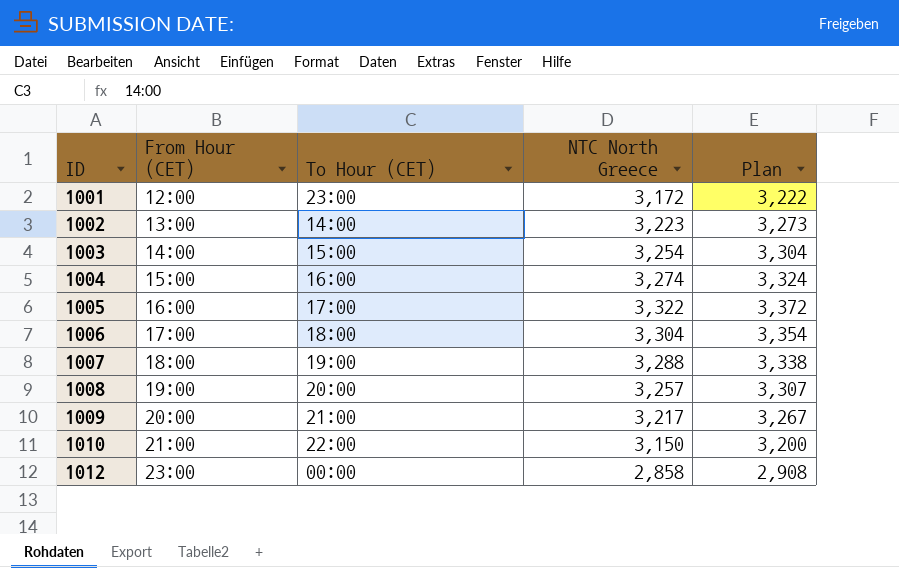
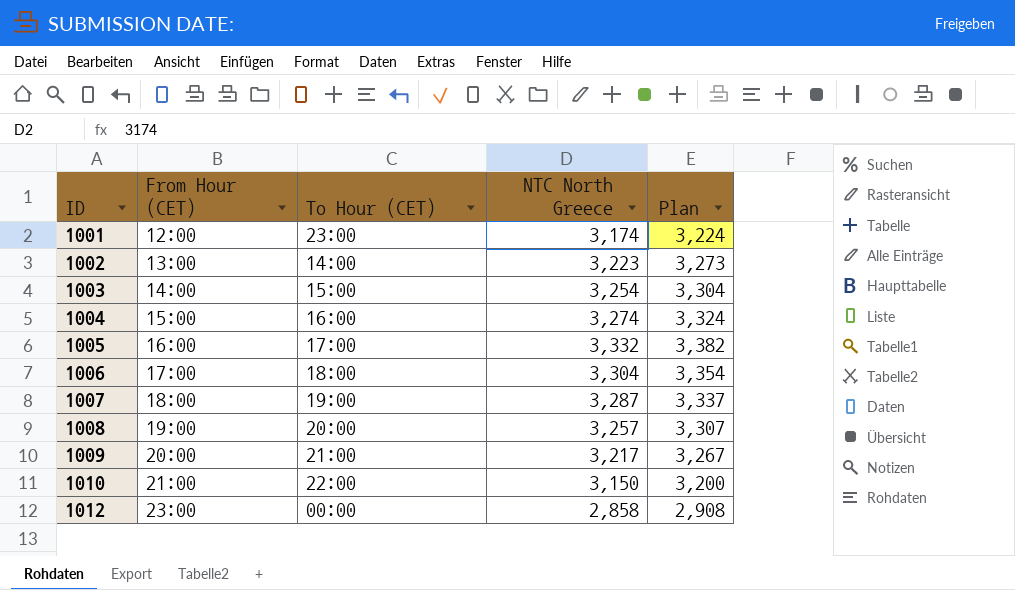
1001 | NTC North Greece: 3,172 -> 3,174
1001 | Plan: 3,222 -> 3,224
1005 | NTC North Greece: 3,322 -> 3,332
1005 | Plan: 3,372 -> 3,382
1007 | NTC North Greece: 3,288 -> 3,287
1007 | Plan: 3,338 -> 3,337

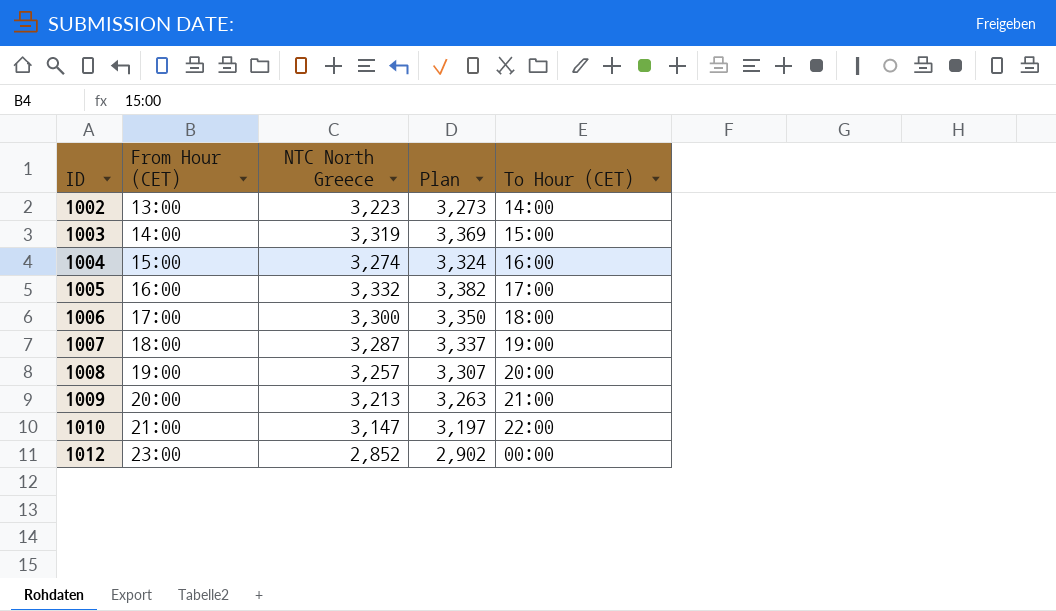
column To Hour (CET) | position: 3 -> 5
row 1001: 12:00 | 23:00 | 3,174 | 3,224 -> none
1003 | NTC North Greece: 3,254 -> 3,319
1003 | Plan: 3,304 -> 3,369
1006 | NTC North Greece: 3,304 -> 3,300
1006 | Plan: 3,354 -> 3,350
1009 | NTC North Greece: 3,217 -> 3,213
1009 | Plan: 3,267 -> 3,263
1010 | NTC North Greece: 3,150 -> 3,147
1010 | Plan: 3,200 -> 3,197
1012 | NTC North Greece: 2,858 -> 2,852
1012 | Plan: 2,908 -> 2,902

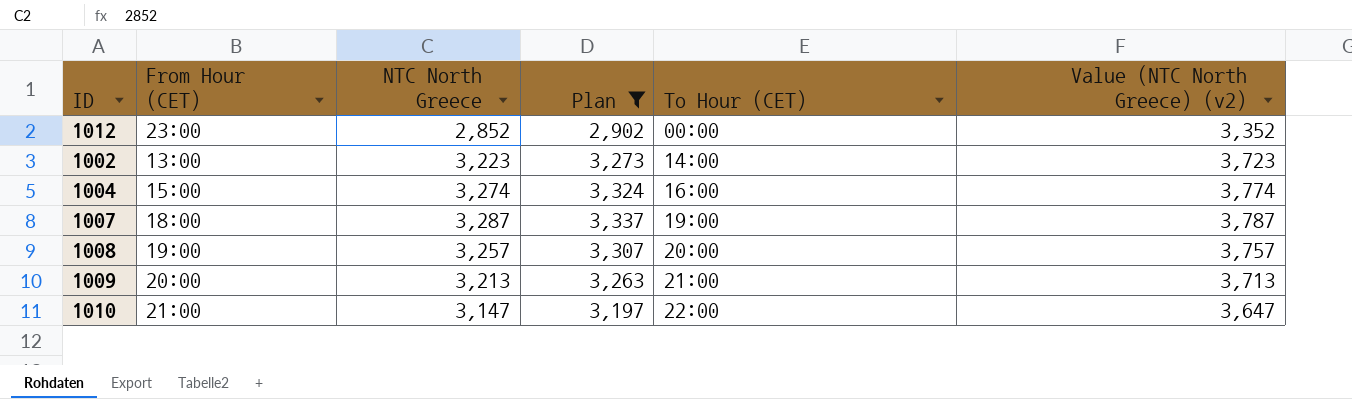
filter: none -> Plan <= 3,337
row order: ID ascending -> To Hour (CET) ascending
column Value (NTC North Greece) (v2) | formula: none -> [NTC North Greece] + 500

